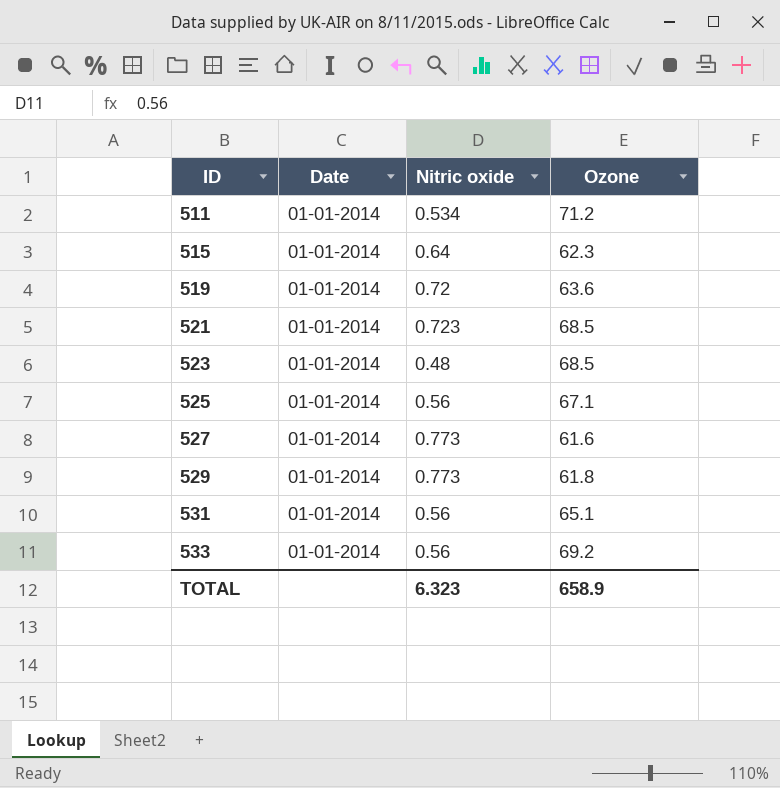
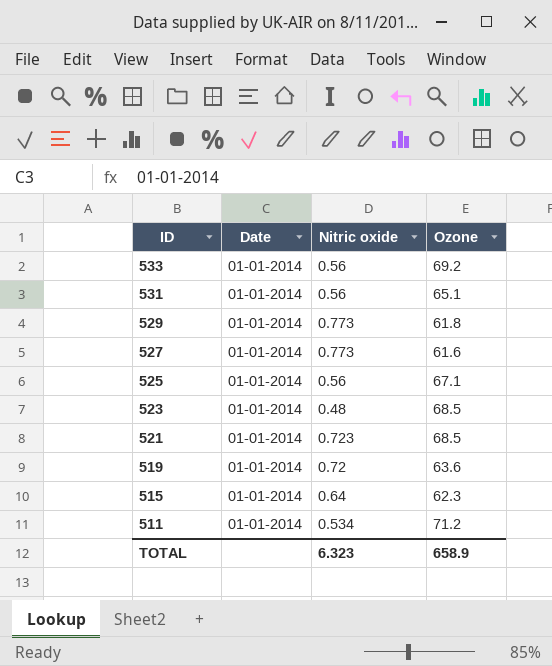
row order: ID ascending -> ID descending

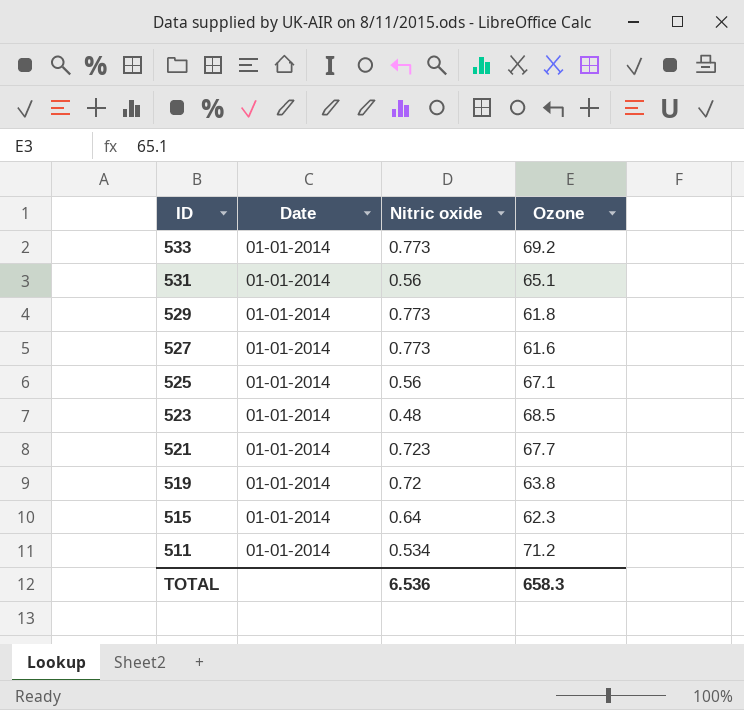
533 | Nitric oxide: 0.56 -> 0.773
521 | Ozone: 68.5 -> 67.7
519 | Ozone: 63.6 -> 63.8
TOTAL | Nitric oxide: 6.323 -> 6.536
TOTAL | Ozone: 658.9 -> 658.3

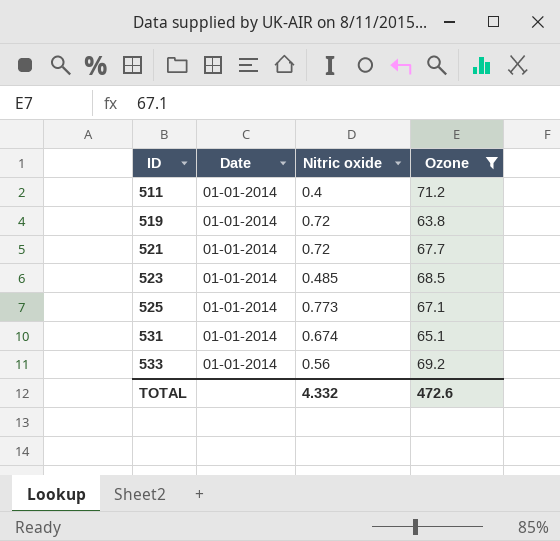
filter: none -> Ozone >= 63.8
row order: ID descending -> ID ascending
511 | Nitric oxide: 0.534 -> 0.4
521 | Nitric oxide: 0.723 -> 0.72
523 | Nitric oxide: 0.48 -> 0.485
525 | Nitric oxide: 0.56 -> 0.773
531 | Nitric oxide: 0.56 -> 0.674
533 | Nitric oxide: 0.773 -> 0.56
TOTAL | Nitric oxide: 6.536 -> 4.332
TOTAL | Ozone: 658.3 -> 472.6

